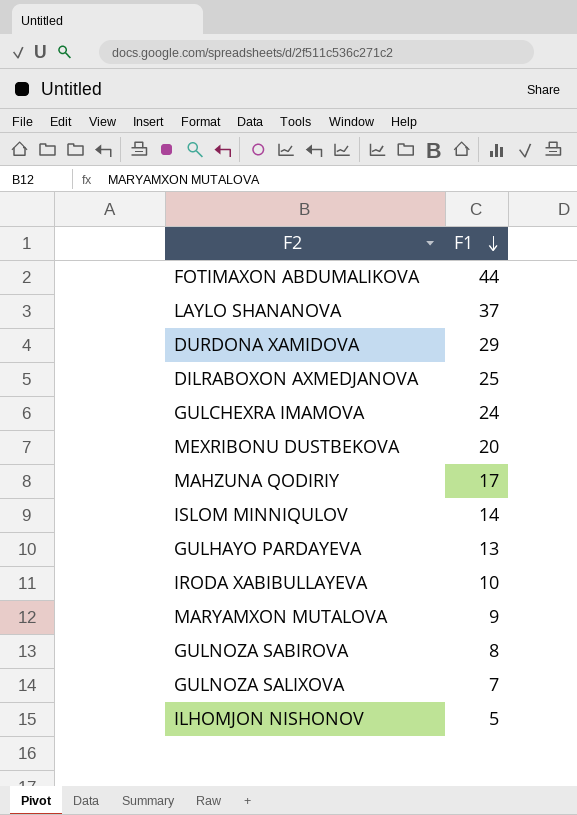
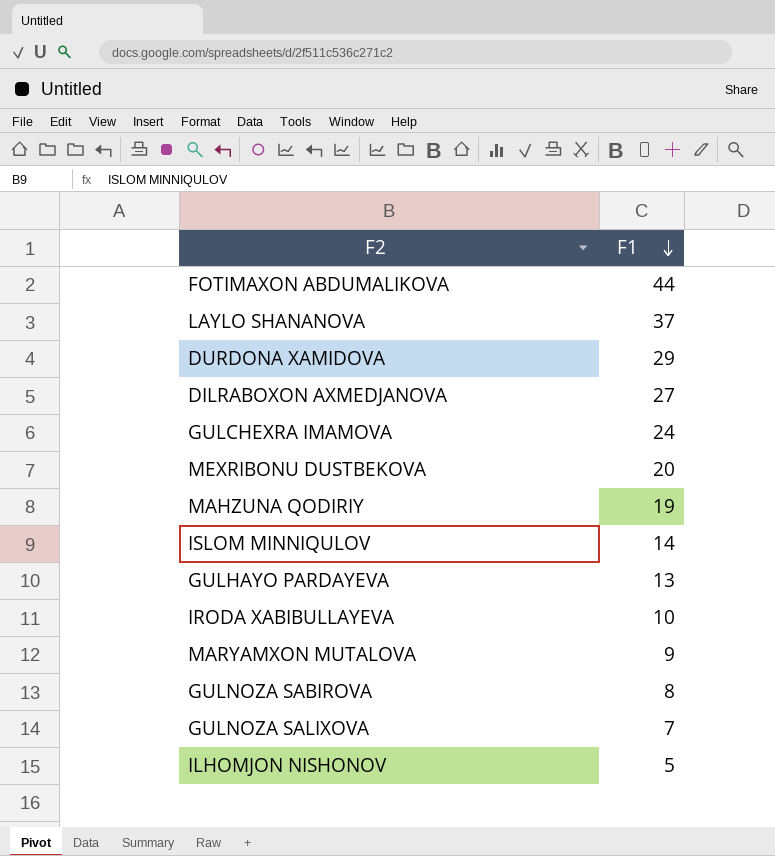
DILRABOXON AXMEDJANOVA | F1: 25 -> 27
MAHZUNA QODIRIY | F1: 17 -> 19

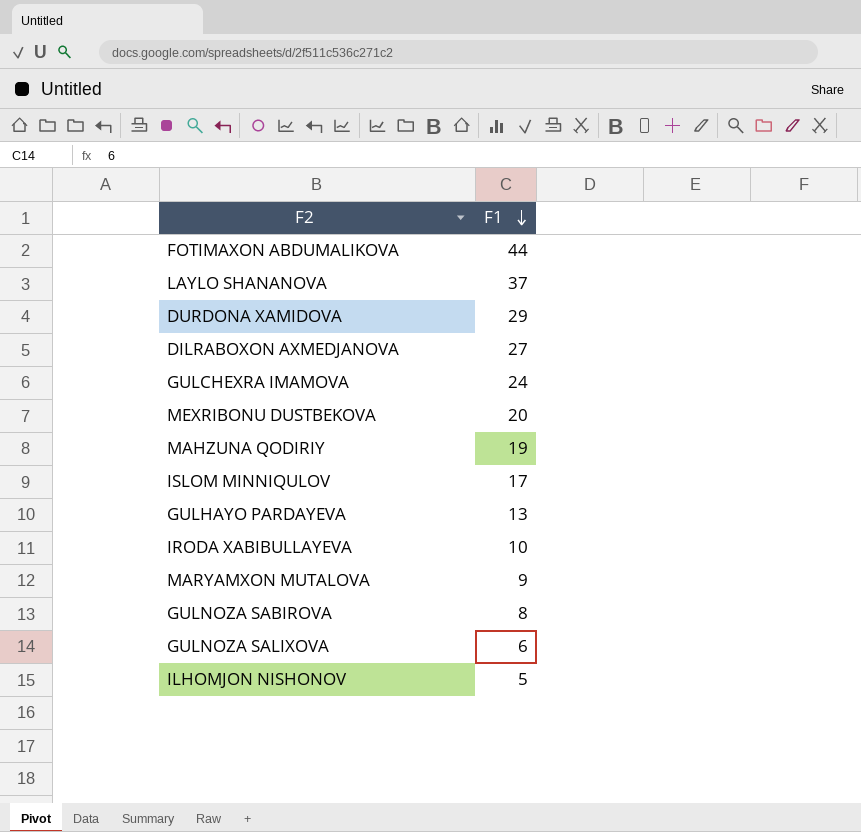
ISLOM MINNIQULOV | F1: 14 -> 17
GULNOZA SALIXOVA | F1: 7 -> 6

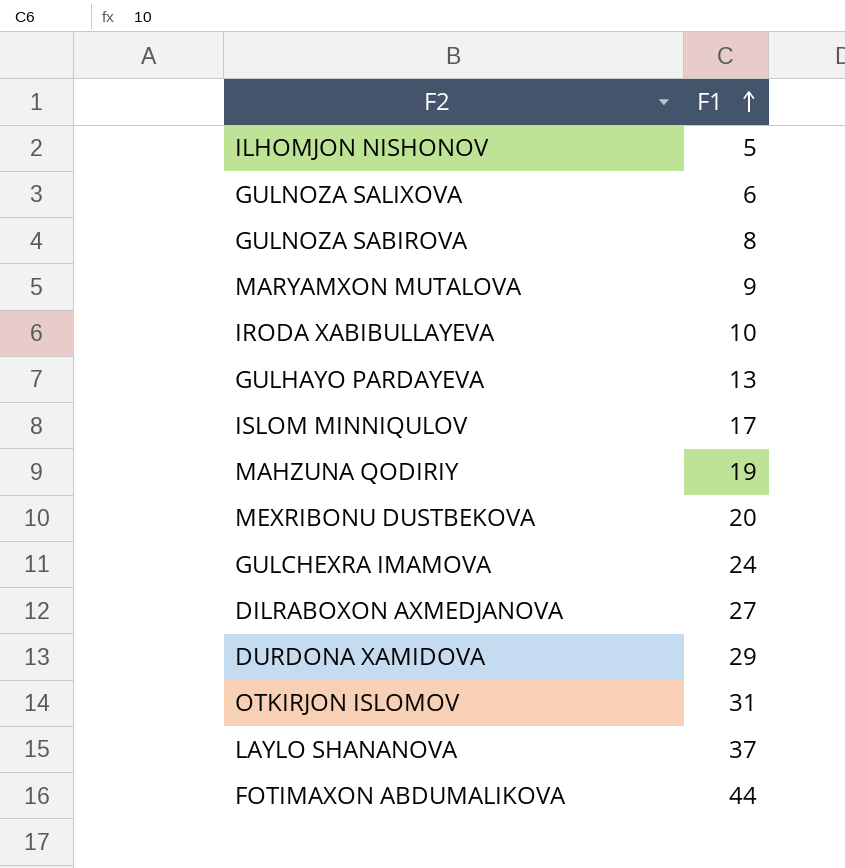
row order: F1 descending -> F1 ascending
row OTKIRJON ISLOMOV: none -> 31

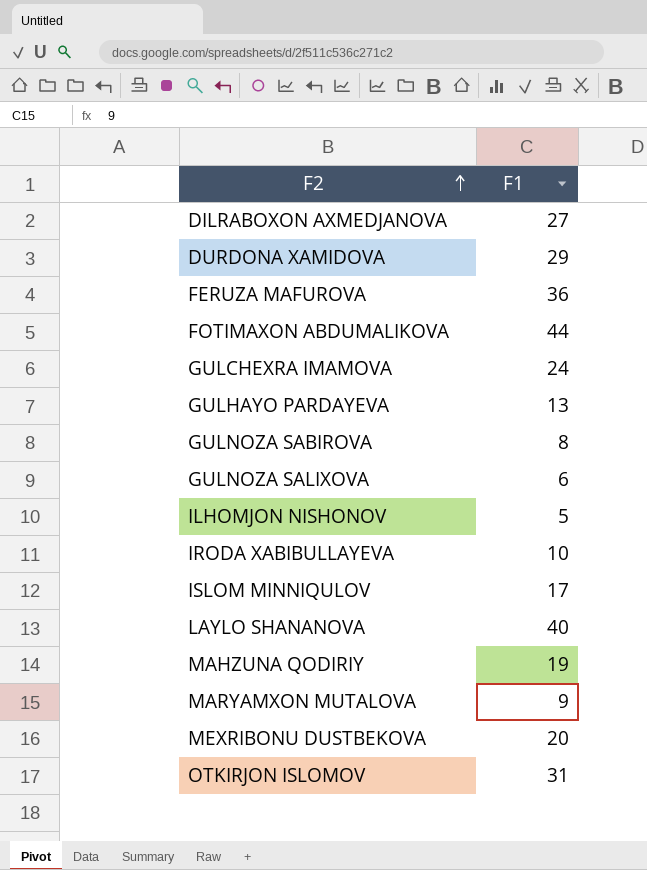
row order: F1 ascending -> F2 ascending
row FERUZA MAFUROVA: none -> 36
LAYLO SHANANOVA | F1: 37 -> 40

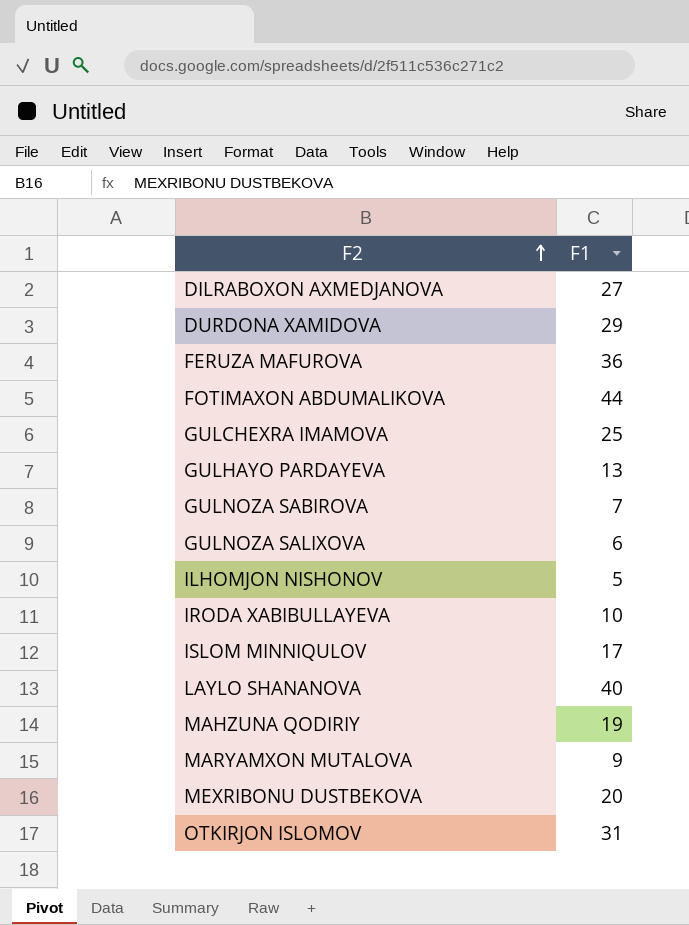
GULCHEXRA IMAMOVA | F1: 24 -> 25
GULNOZA SABIROVA | F1: 8 -> 7

